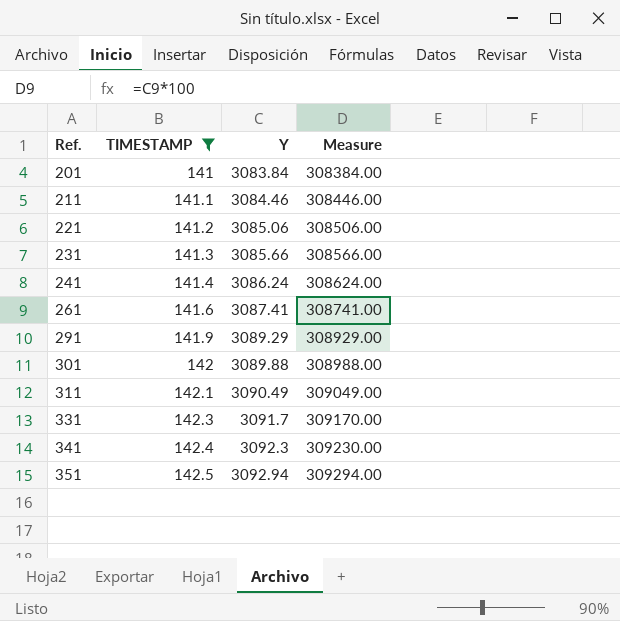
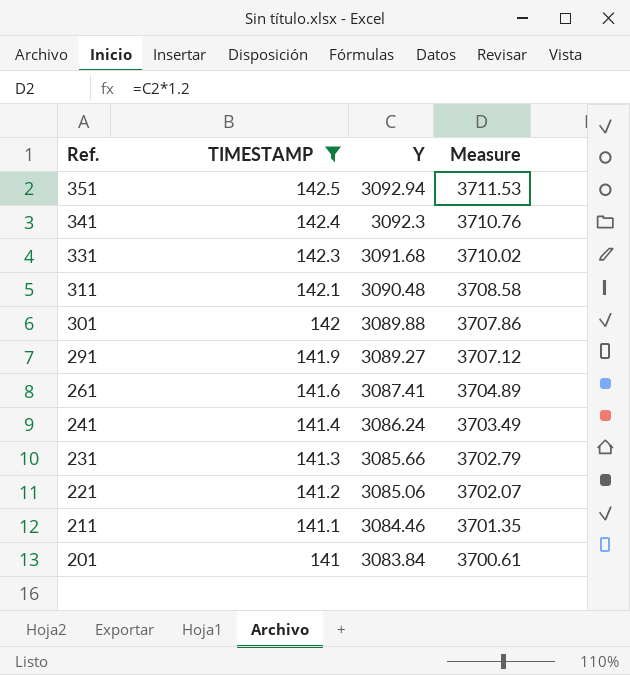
row order: Ref. ascending -> Ref. descending
column Measure | formula: [Y] * 100 -> [Y] * 1.2
331 | Y: 3091.7 -> 3091.68
311 | Y: 3090.49 -> 3090.48
291 | Y: 3089.29 -> 3089.27

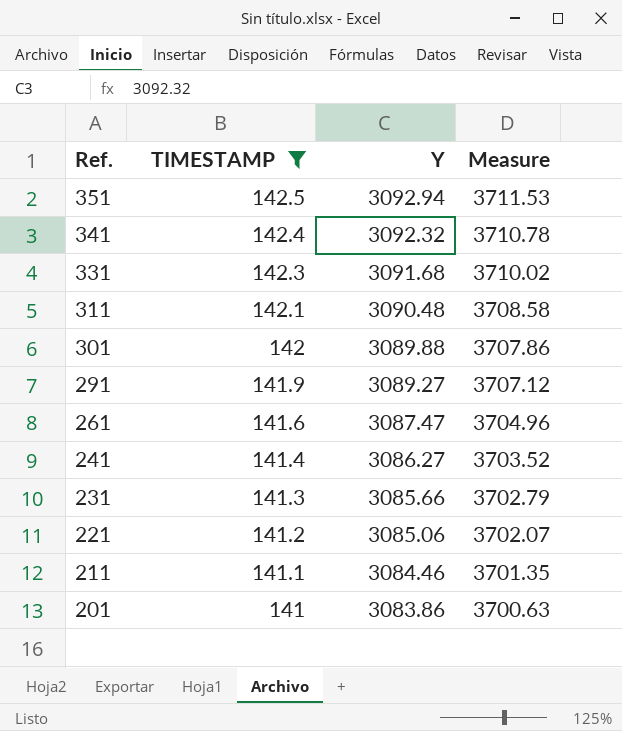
341 | Y: 3092.3 -> 3092.32
341 | Measure: 3710.76 -> 3710.78
261 | Y: 3087.41 -> 3087.47
261 | Measure: 3704.89 -> 3704.96
241 | Y: 3086.24 -> 3086.27
241 | Measure: 3703.49 -> 3703.52
201 | Y: 3083.84 -> 3083.86
201 | Measure: 3700.61 -> 3700.63

